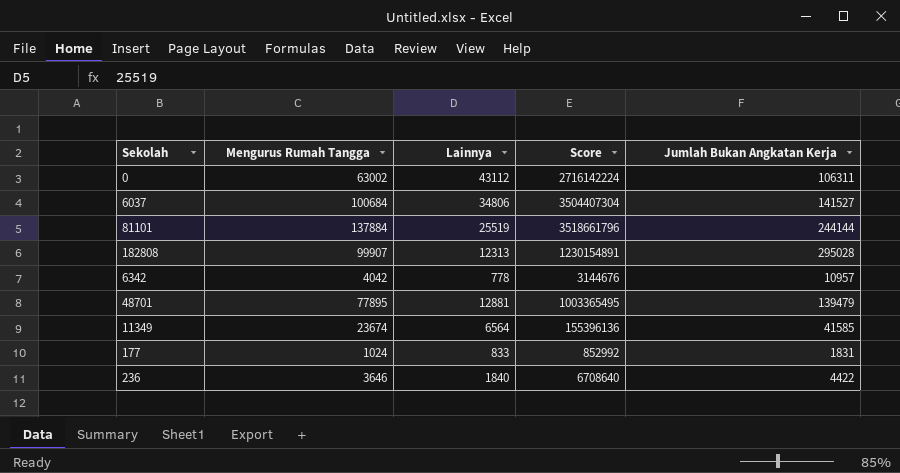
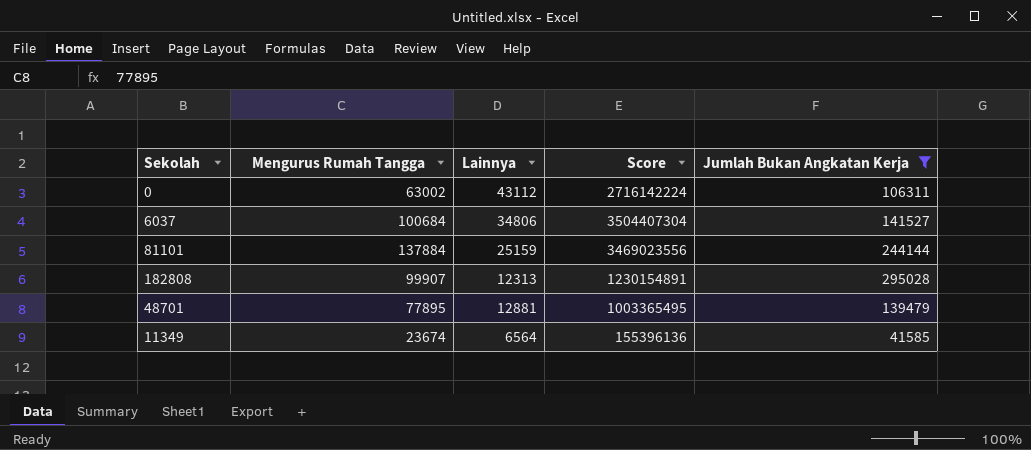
filter: none -> Jumlah Bukan Angkatan Kerja >= 41585
81101 | Lainnya: 25519 -> 25159
81101 | Score: 3518661796 -> 3469023556

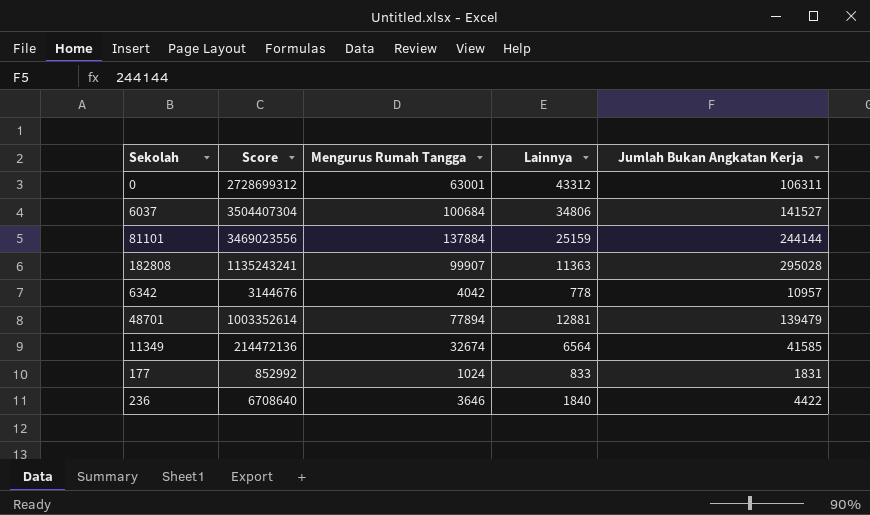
filter: Jumlah Bukan Angkatan Kerja >= 41585 -> none
column Score | position: 4 -> 2
0 | Score: 2716142224 -> 2728699312
0 | Mengurus Rumah Tangga: 63002 -> 63001
0 | Lainnya: 43112 -> 43312
182808 | Score: 1230154891 -> 1135243241
182808 | Lainnya: 12313 -> 11363
48701 | Score: 1003365495 -> 1003352614
48701 | Mengurus Rumah Tangga: 77895 -> 77894
11349 | Score: 155396136 -> 214472136
11349 | Mengurus Rumah Tangga: 23674 -> 32674

